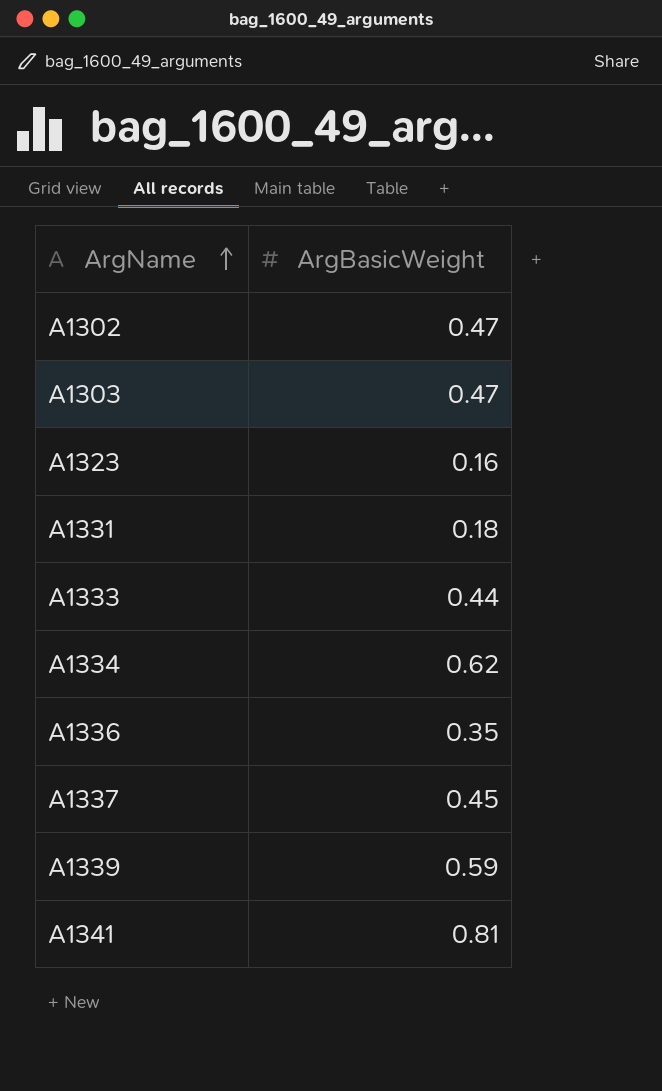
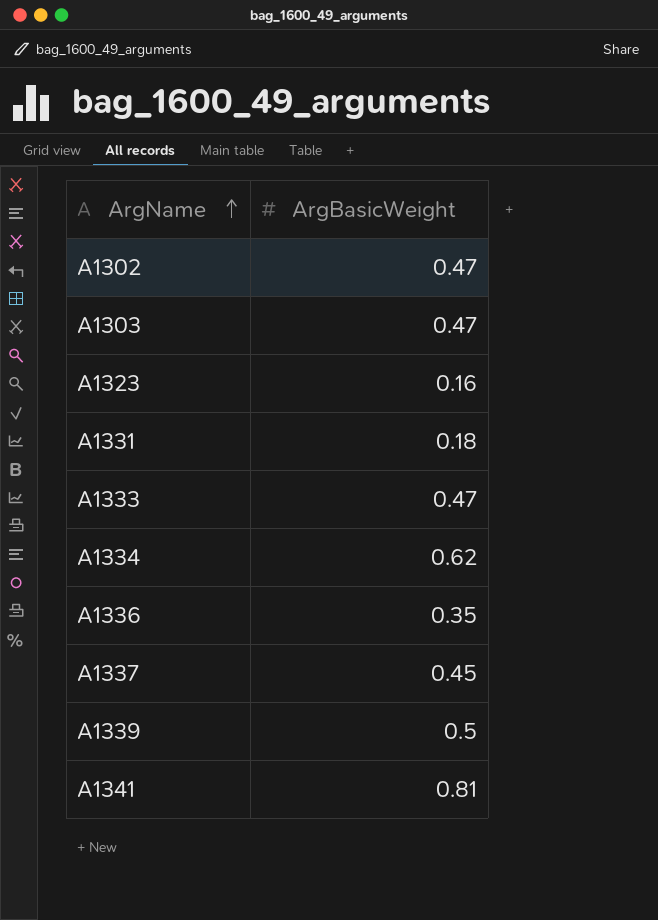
A1333 | ArgBasicWeight: 0.44 -> 0.47
A1339 | ArgBasicWeight: 0.59 -> 0.5

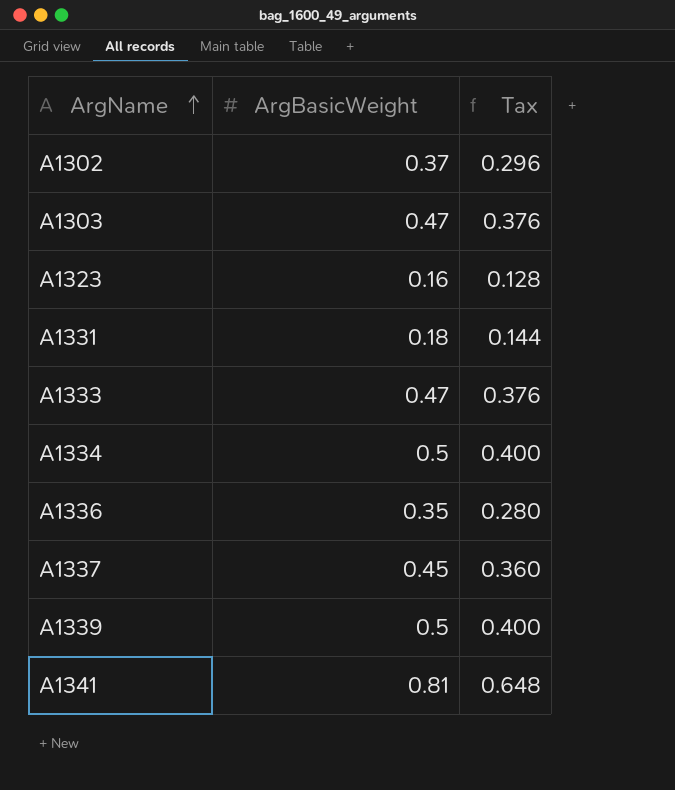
column Tax | formula: none -> [ArgBasicWeight] * 0.8
A1302 | ArgBasicWeight: 0.47 -> 0.37
A1334 | ArgBasicWeight: 0.62 -> 0.5

